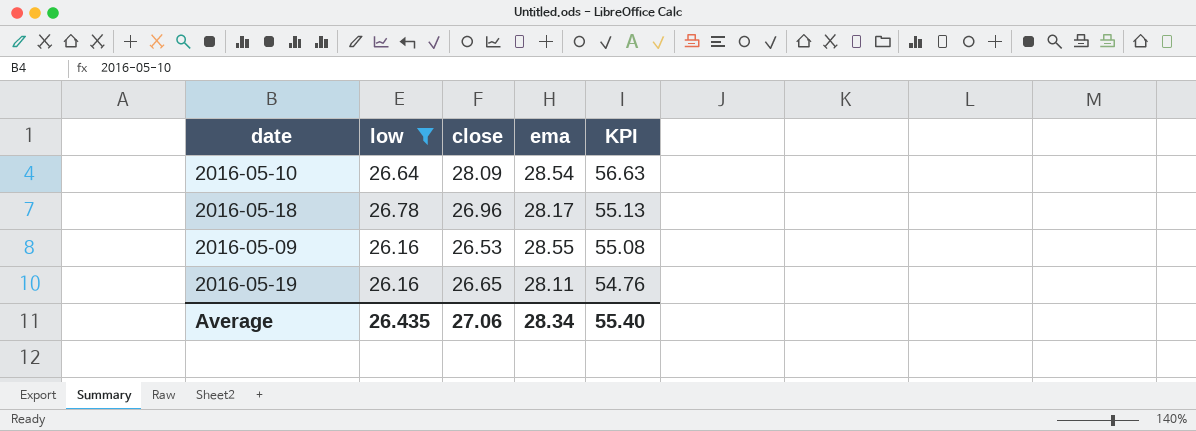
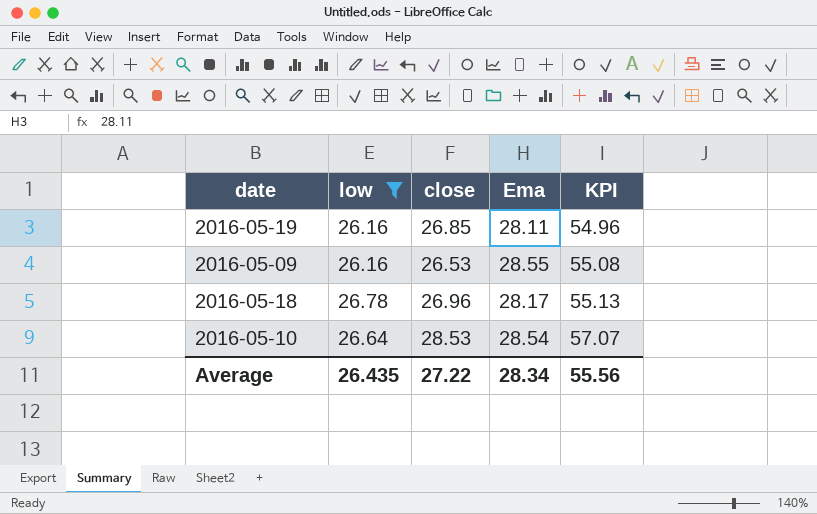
row order: KPI descending -> KPI ascending
column name: ema -> Ema
2016-05-19 | close: 26.65 -> 26.85
2016-05-19 | KPI: 54.76 -> 54.96
2016-05-10 | close: 28.09 -> 28.53
2016-05-10 | KPI: 56.63 -> 57.07
Average | close: 27.06 -> 27.22
Average | KPI: 55.40 -> 55.56

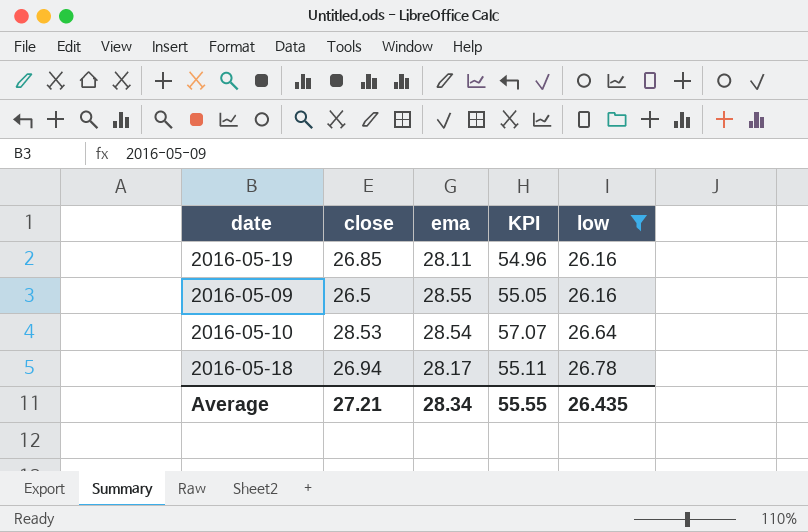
row order: KPI ascending -> low ascending
column name: Ema -> ema
column low | position: 2 -> 5
2016-05-09 | close: 26.53 -> 26.5
2016-05-09 | KPI: 55.08 -> 55.05
2016-05-18 | close: 26.96 -> 26.94
2016-05-18 | KPI: 55.13 -> 55.11
Average | close: 27.22 -> 27.21
Average | KPI: 55.56 -> 55.55

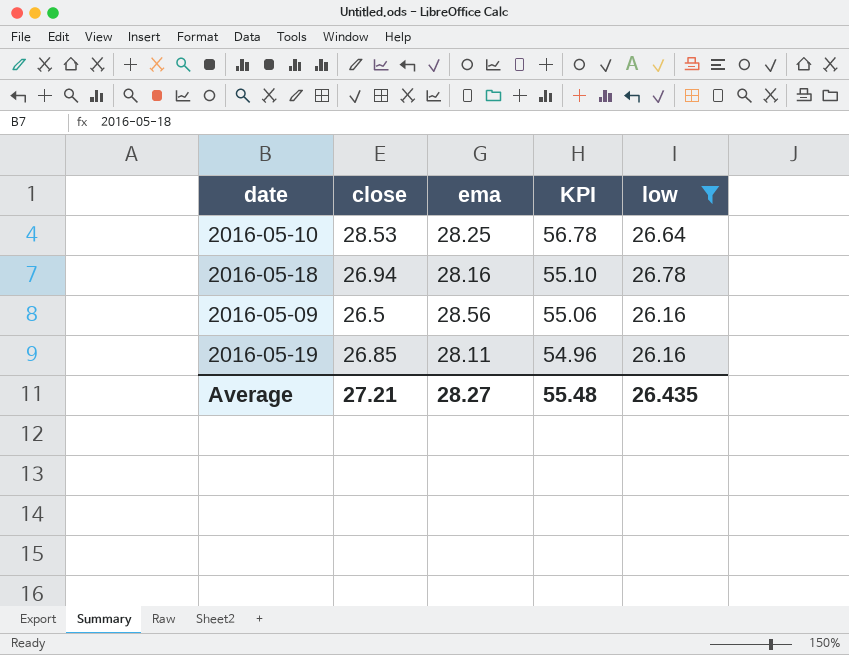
row order: low ascending -> KPI descending
2016-05-10 | ema: 28.54 -> 28.25
2016-05-10 | KPI: 57.07 -> 56.78
2016-05-18 | ema: 28.17 -> 28.16
2016-05-18 | KPI: 55.11 -> 55.10
2016-05-09 | ema: 28.55 -> 28.56
2016-05-09 | KPI: 55.05 -> 55.06
Average | ema: 28.34 -> 28.27
Average | KPI: 55.55 -> 55.48

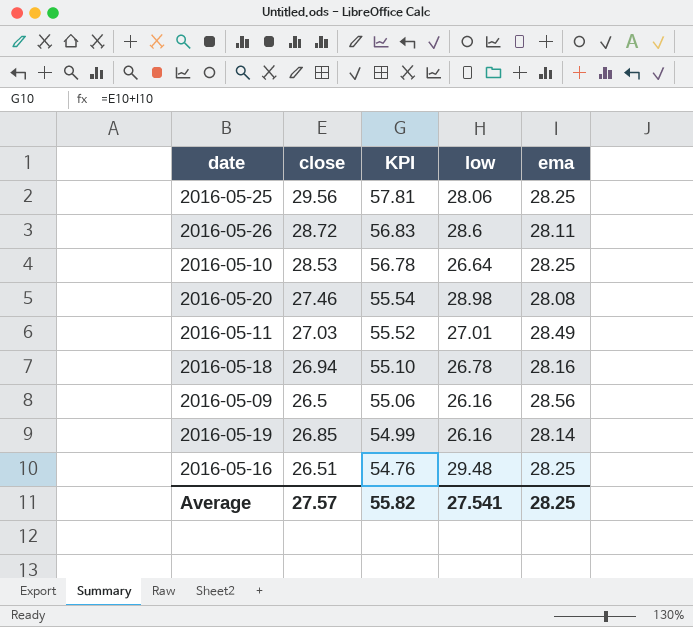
filter: low <= 26.78 -> none
column ema | position: 3 -> 5
2016-05-19 | KPI: 54.96 -> 54.99
2016-05-19 | ema: 28.11 -> 28.14
Average | close: 27.21 -> 27.57
Average | KPI: 55.48 -> 55.82
Average | low: 26.435 -> 27.541
Average | ema: 28.27 -> 28.25

